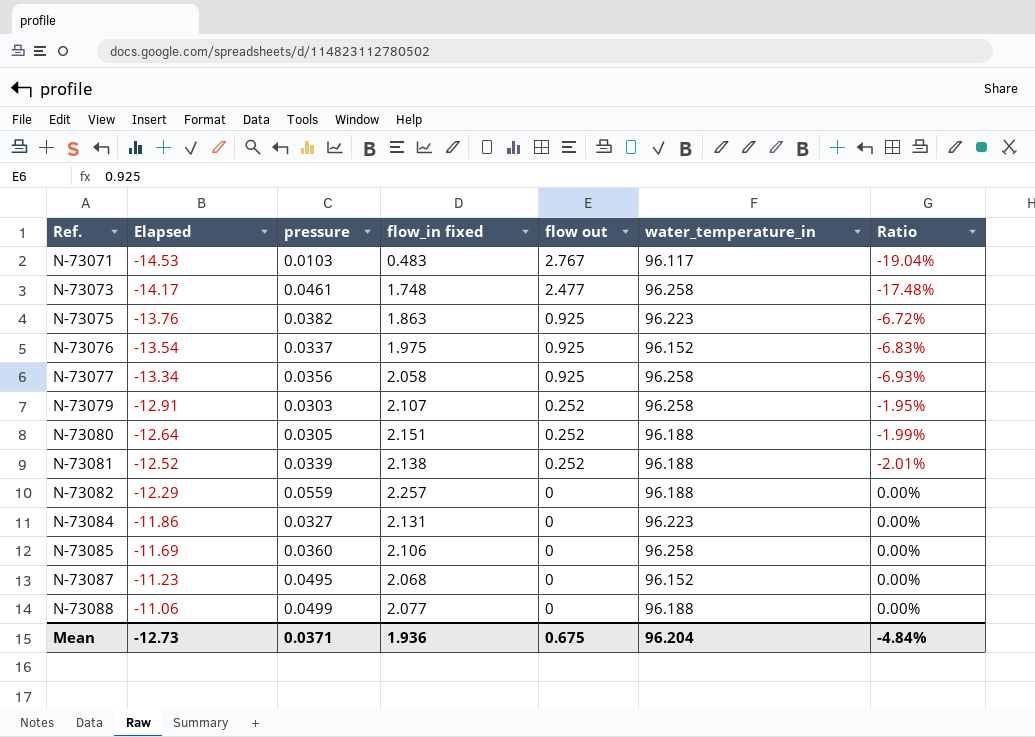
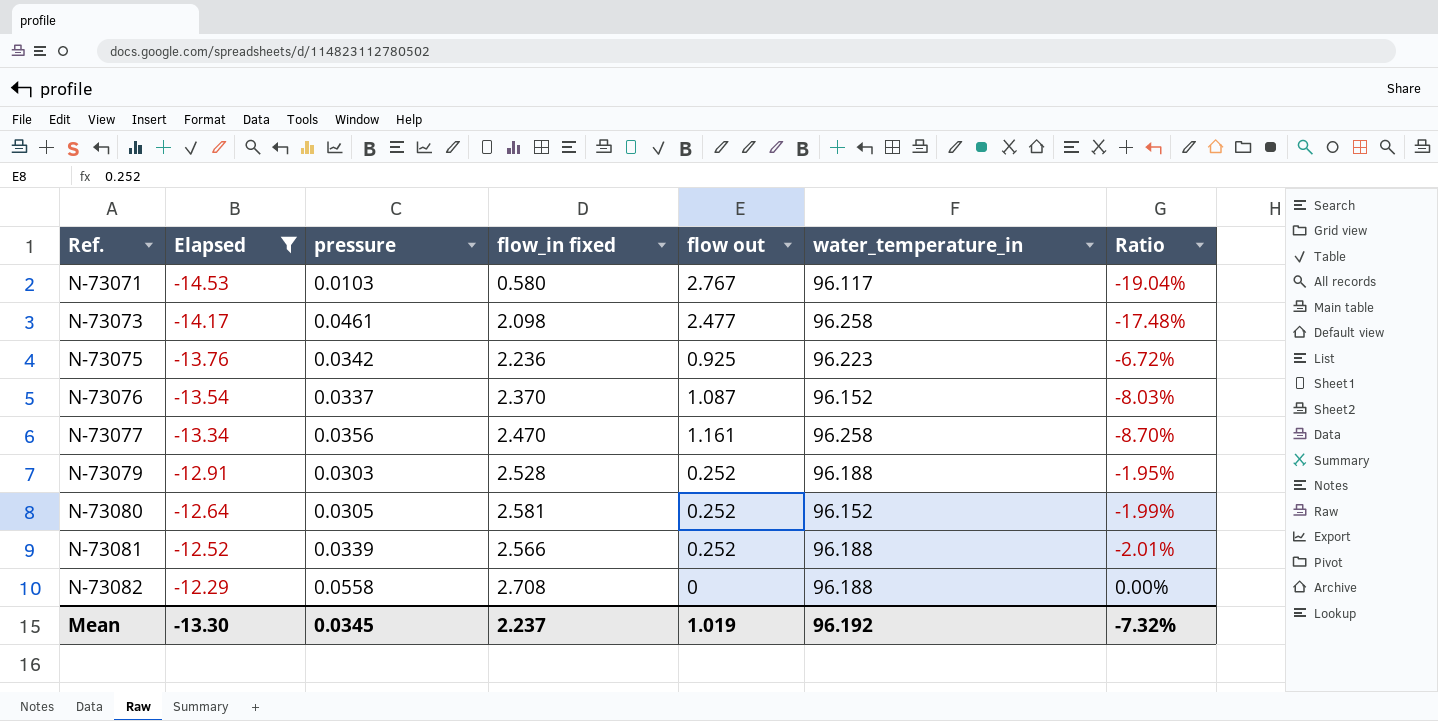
filter: none -> Elapsed <= -12.29
N-73071 | flow_in fixed: 0.483 -> 0.580
N-73073 | flow_in fixed: 1.748 -> 2.098
N-73075 | pressure: 0.0382 -> 0.0342
N-73075 | flow_in fixed: 1.863 -> 2.236
N-73076 | flow_in fixed: 1.975 -> 2.370
N-73076 | flow out: 0.925 -> 1.087
N-73076 | Ratio: -6.83% -> -8.03%
N-73077 | flow_in fixed: 2.058 -> 2.470
N-73077 | flow out: 0.925 -> 1.161
N-73077 | Ratio: -6.93% -> -8.70%
N-73079 | flow_in fixed: 2.107 -> 2.528
N-73079 | water_temperature_in: 96.258 -> 96.188
N-73080 | flow_in fixed: 2.151 -> 2.581
N-73080 | water_temperature_in: 96.188 -> 96.152
N-73081 | flow_in fixed: 2.138 -> 2.566
N-73082 | pressure: 0.0559 -> 0.0558
N-73082 | flow_in fixed: 2.257 -> 2.708
Mean | Elapsed: -12.73 -> -13.30
Mean | pressure: 0.0371 -> 0.0345
Mean | flow_in fixed: 1.936 -> 2.237
Mean | flow out: 0.675 -> 1.019
Mean | water_temperature_in: 96.204 -> 96.192
Mean | Ratio: -4.84% -> -7.32%

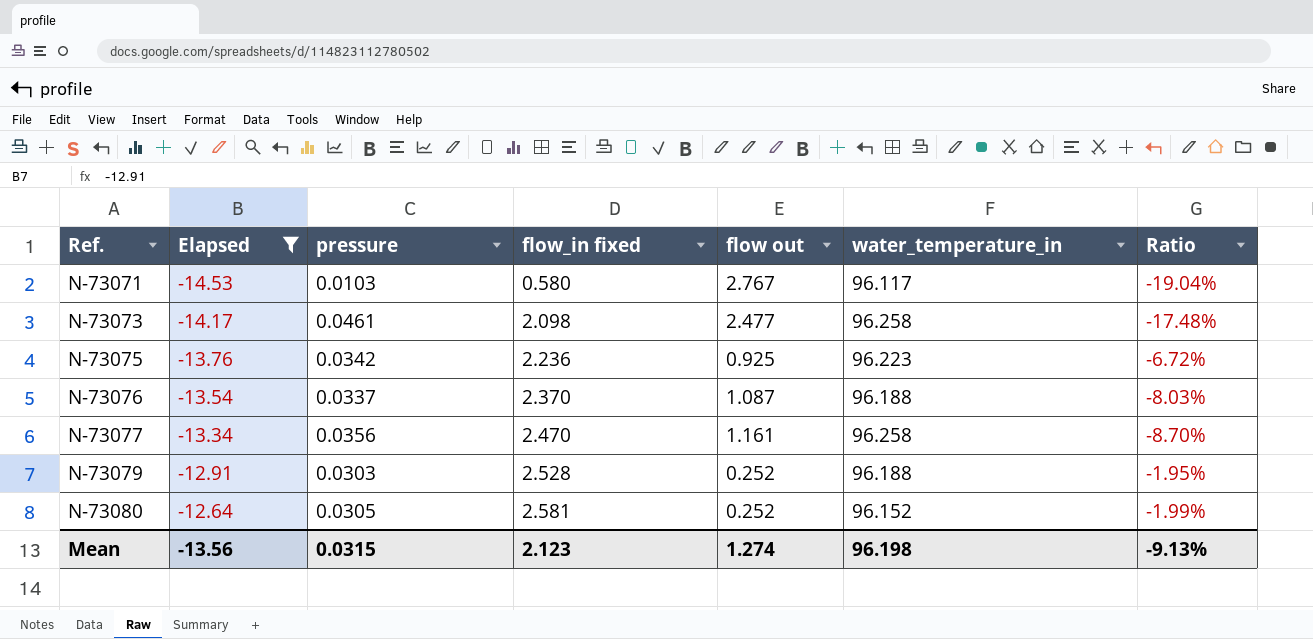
row N-73081: -12.52 | 0.0339 | 2.566 | 0.252 | 96.188 | -2.01% -> none
row N-73082: -12.29 | 0.0558 | 2.708 | 0 | 96.188 | 0.00% -> none
N-73076 | water_temperature_in: 96.152 -> 96.188
Mean | Elapsed: -13.30 -> -13.56
Mean | pressure: 0.0345 -> 0.0315
Mean | flow_in fixed: 2.237 -> 2.123
Mean | flow out: 1.019 -> 1.274
Mean | water_temperature_in: 96.192 -> 96.198
Mean | Ratio: -7.32% -> -9.13%

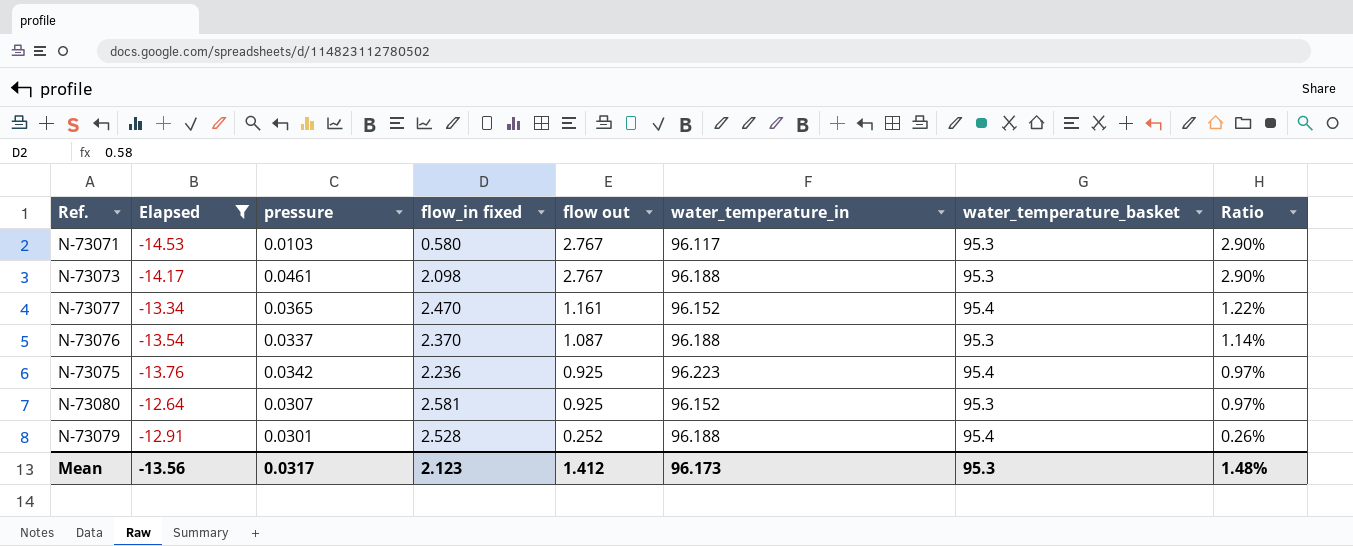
row order: Ref. ascending -> flow out descending
column water_temperature_basket | position: none -> 7
column Ratio | formula: [flow out] / [Elapsed] -> [flow out] / [water_temperature_basket]
N-73073 | flow out: 2.477 -> 2.767
N-73073 | water_temperature_in: 96.258 -> 96.188
N-73077 | pressure: 0.0356 -> 0.0365
N-73077 | water_temperature_in: 96.258 -> 96.152
N-73080 | pressure: 0.0305 -> 0.0307
N-73080 | flow out: 0.252 -> 0.925
N-73079 | pressure: 0.0303 -> 0.0301
Mean | pressure: 0.0315 -> 0.0317
Mean | flow out: 1.274 -> 1.412
Mean | water_temperature_in: 96.198 -> 96.173
Mean | Ratio: -9.13% -> 1.48%

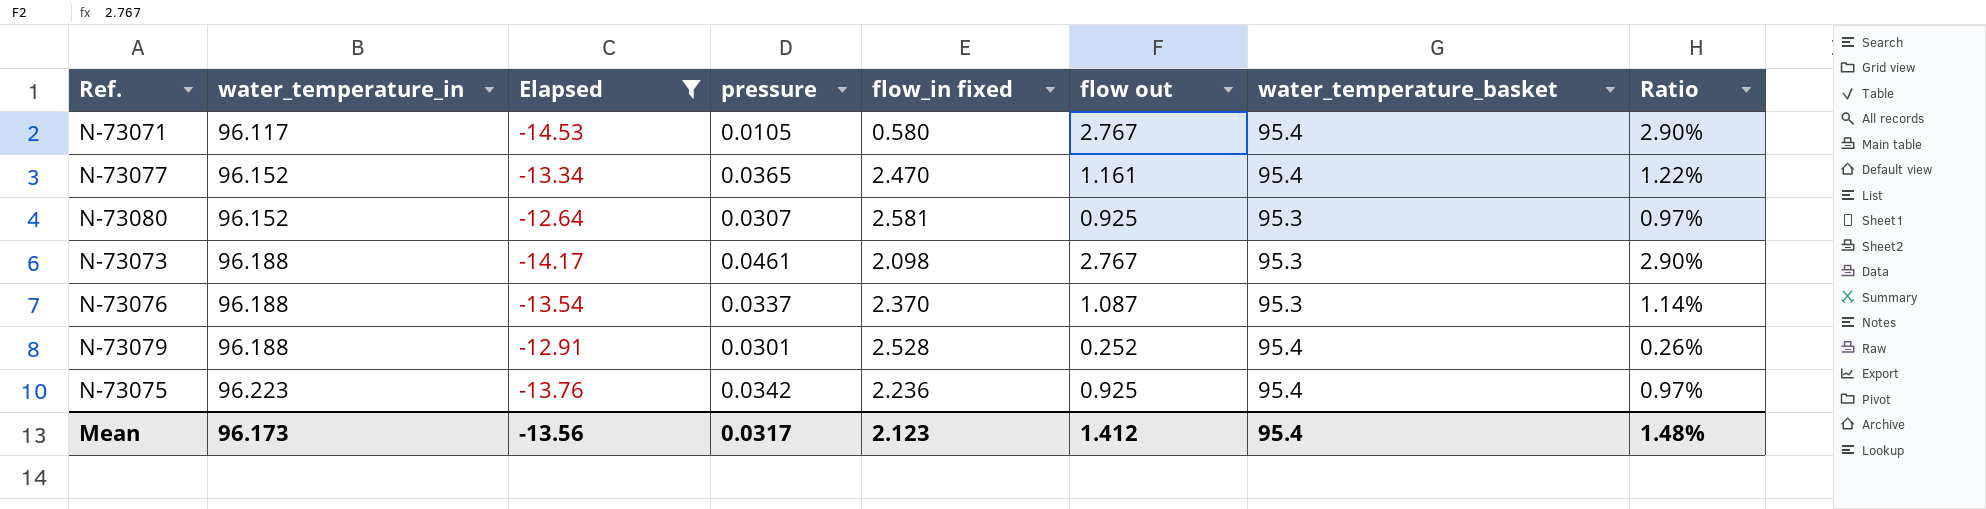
row order: flow out descending -> water_temperature_in ascending
column water_temperature_in | position: 6 -> 2
N-73071 | pressure: 0.0103 -> 0.0105
N-73071 | water_temperature_basket: 95.3 -> 95.4
Mean | water_temperature_basket: 95.3 -> 95.4

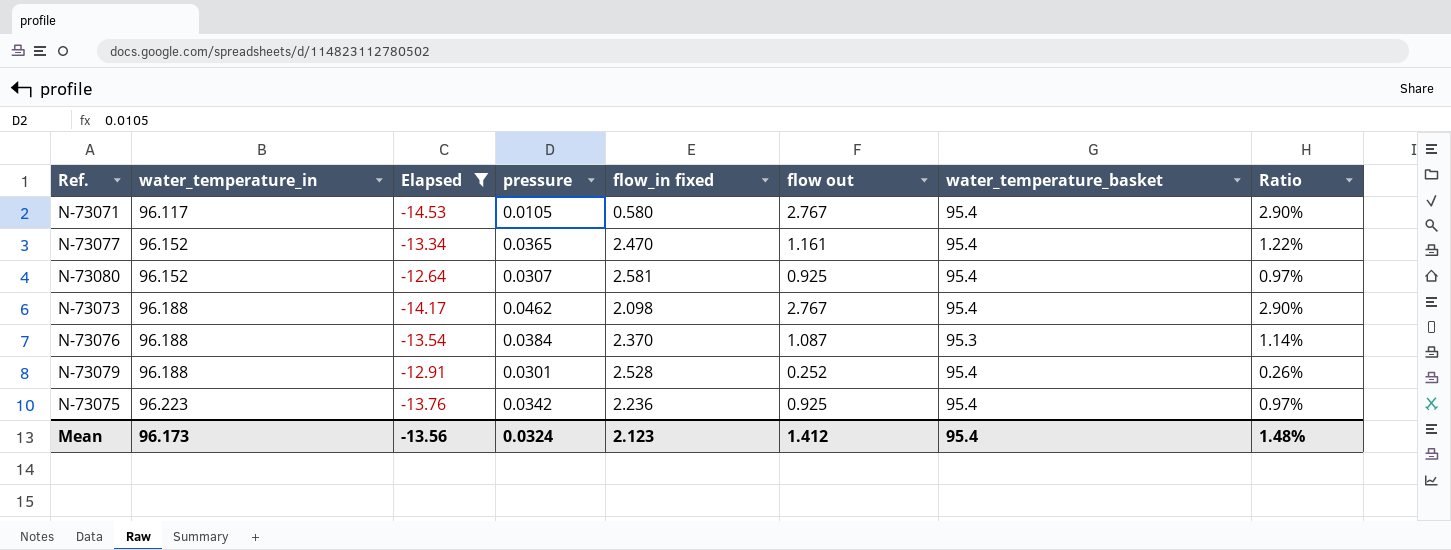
N-73080 | water_temperature_basket: 95.3 -> 95.4
N-73073 | pressure: 0.0461 -> 0.0462
N-73073 | water_temperature_basket: 95.3 -> 95.4
N-73076 | pressure: 0.0337 -> 0.0384
Mean | pressure: 0.0317 -> 0.0324

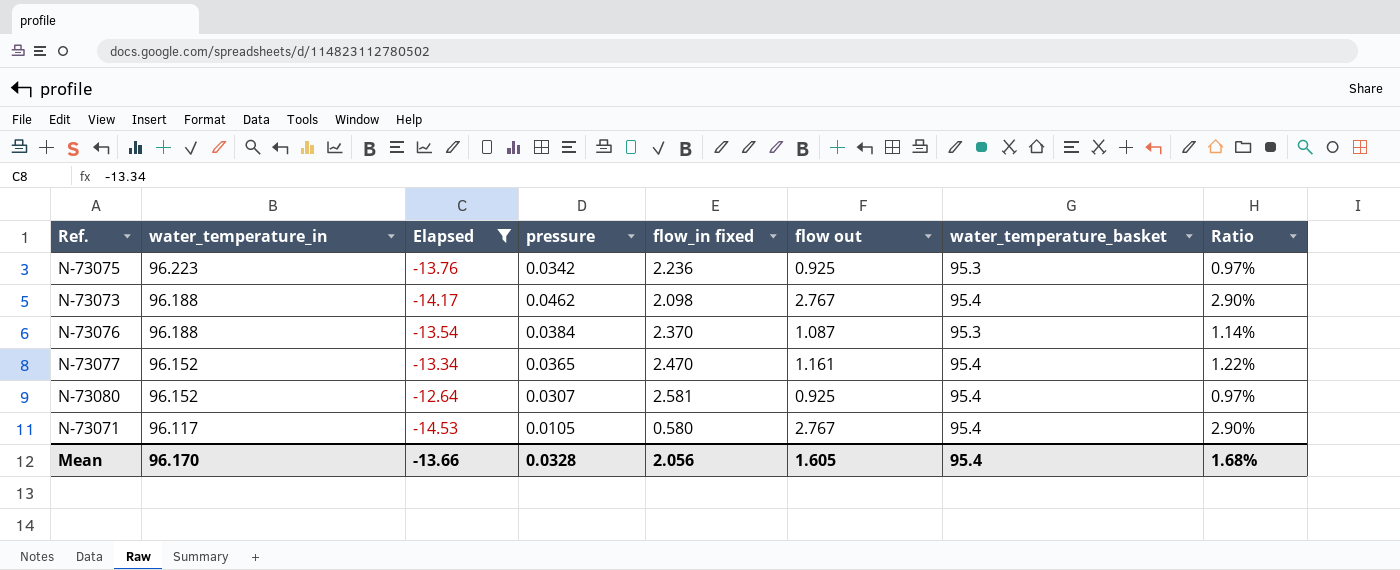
row order: water_temperature_in ascending -> water_temperature_in descending
row N-73079: 96.188 | -12.91 | 0.0301 | 2.528 | 0.252 | 95.4 | 0.26% -> none
N-73075 | water_temperature_basket: 95.4 -> 95.3
Mean | water_temperature_in: 96.173 -> 96.170
Mean | Elapsed: -13.56 -> -13.66
Mean | pressure: 0.0324 -> 0.0328
Mean | flow_in fixed: 2.123 -> 2.056
Mean | flow out: 1.412 -> 1.605
Mean | Ratio: 1.48% -> 1.68%

